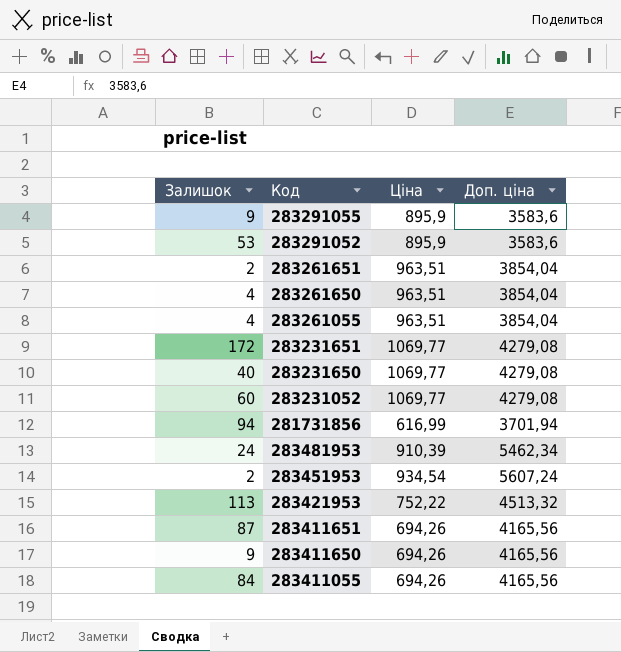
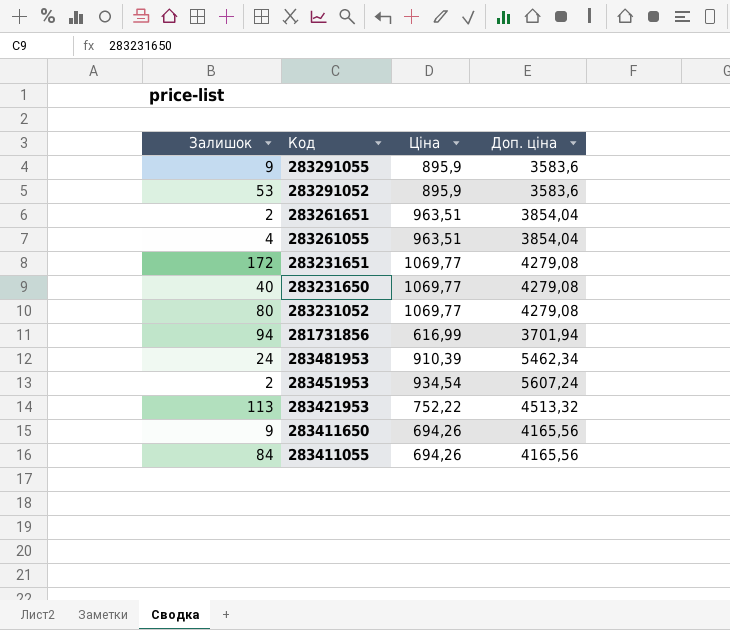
row 283261650: 4 | 963,51 | 3854,04 -> none
row 283411651: 87 | 694,26 | 4165,56 -> none
283231052 | Залишок: 60 -> 80

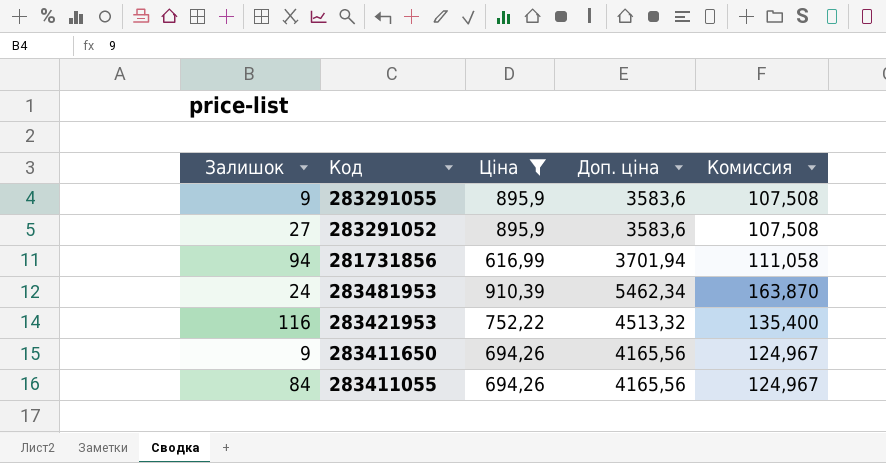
filter: none -> Ціна <= 910,39
column Комиссия | formula: none -> [Доп. ціна] * 0,03
283291052 | Залишок: 53 -> 27
283421953 | Залишок: 113 -> 116

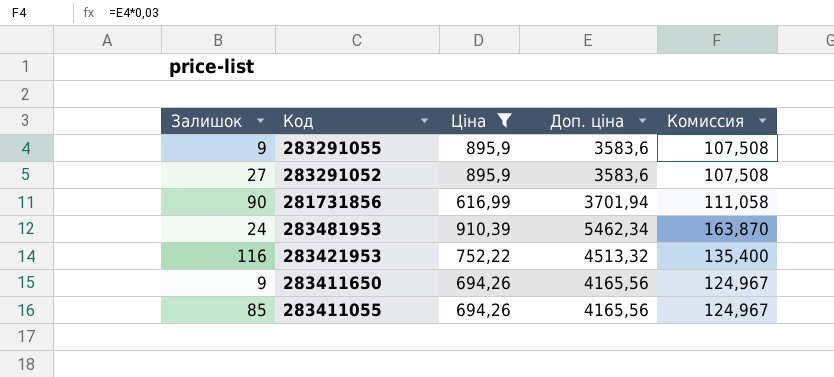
281731856 | Залишок: 94 -> 90
283411055 | Залишок: 84 -> 85

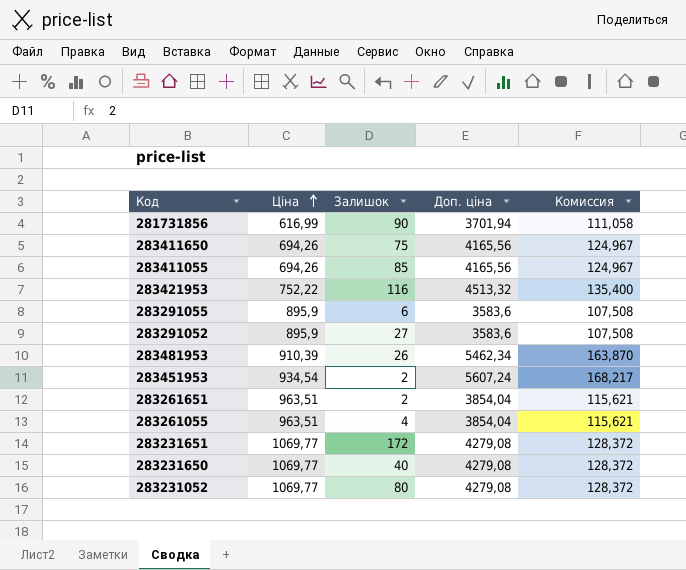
filter: Ціна <= 910,39 -> none
row order: none -> Ціна ascending
column Залишок | position: 1 -> 3
283411650 | Залишок: 9 -> 75
283291055 | Залишок: 9 -> 6
283481953 | Залишок: 24 -> 26

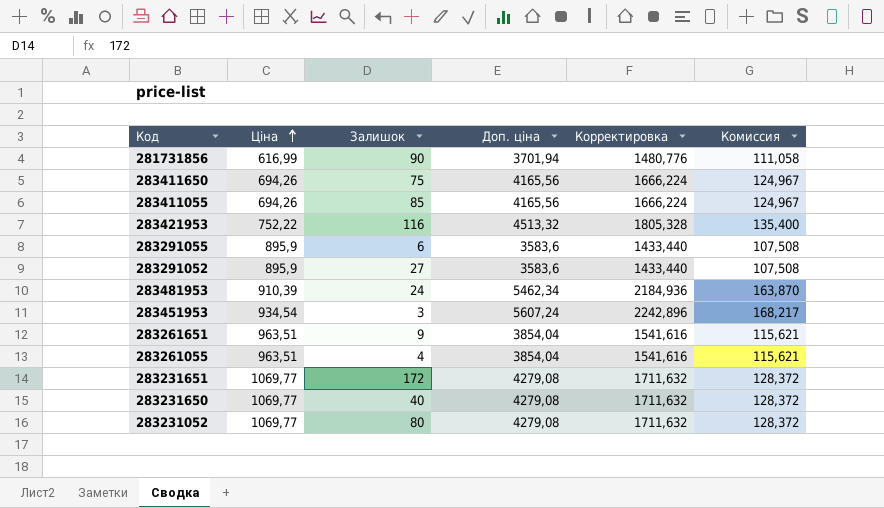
column Корректировка | formula: none -> [Доп. ціна] * 0,4
283481953 | Залишок: 26 -> 24
283451953 | Залишок: 2 -> 3
283261651 | Залишок: 2 -> 9

